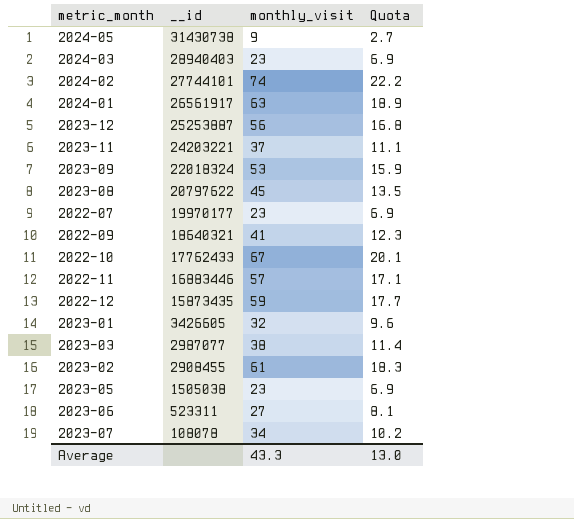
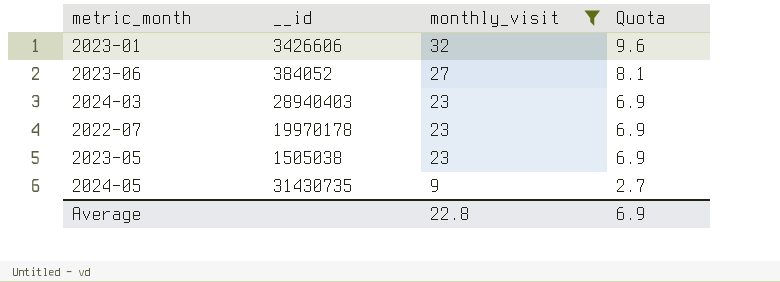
filter: none -> monthly_visit <= 32
row order: __id descending -> monthly_visit descending
2023-01 | __id: 3426605 -> 3426606
2023-06 | __id: 523311 -> 384052
2022-07 | __id: 19970177 -> 19970178
2024-05 | __id: 31430738 -> 31430735
Average | monthly_visit: 43.3 -> 22.8
Average | Quota: 13.0 -> 6.9

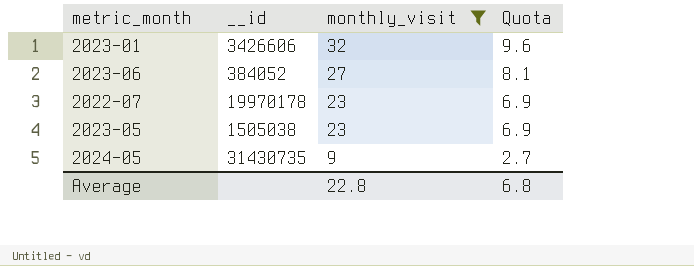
row 2024-03: 28940403 | 23 | 6.9 -> none
Average | Quota: 6.9 -> 6.8

